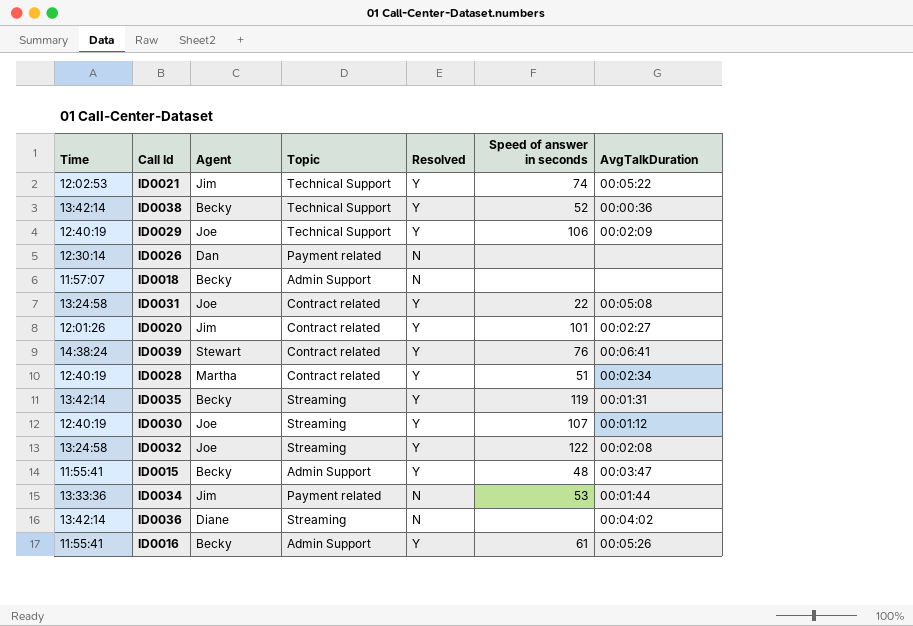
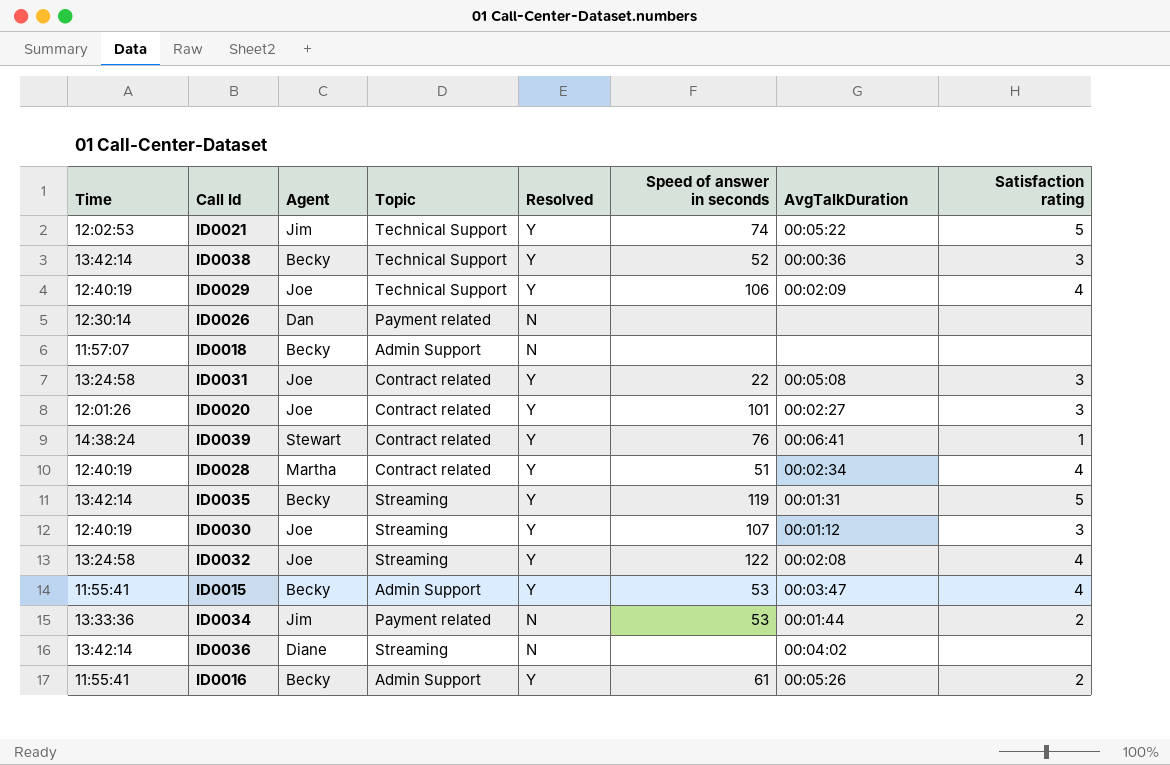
column Satisfaction rating | position: none -> 8
ID0020 | Agent: Jim -> Joe
ID0015 | Speed of answer in seconds: 48 -> 53

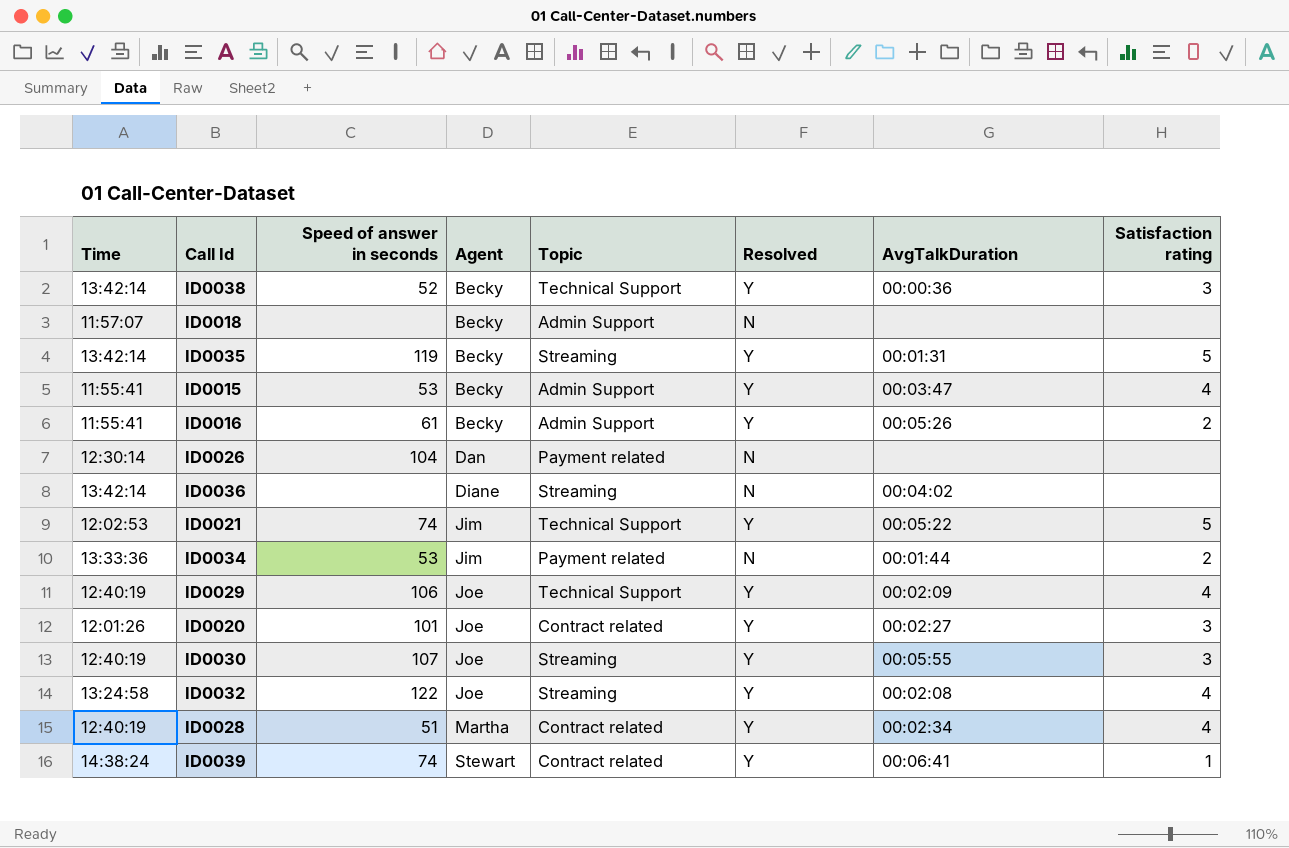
row order: none -> Agent ascending
column Speed of answer in seconds | position: 6 -> 3
row ID0031: 13:24:58 | Joe | Contract related | Y | 22 | 00:05:08 | 3 -> none
ID0026 | Speed of answer in seconds: none -> 104
ID0030 | AvgTalkDuration: 00:01:12 -> 00:05:55
ID0039 | Speed of answer in seconds: 76 -> 74

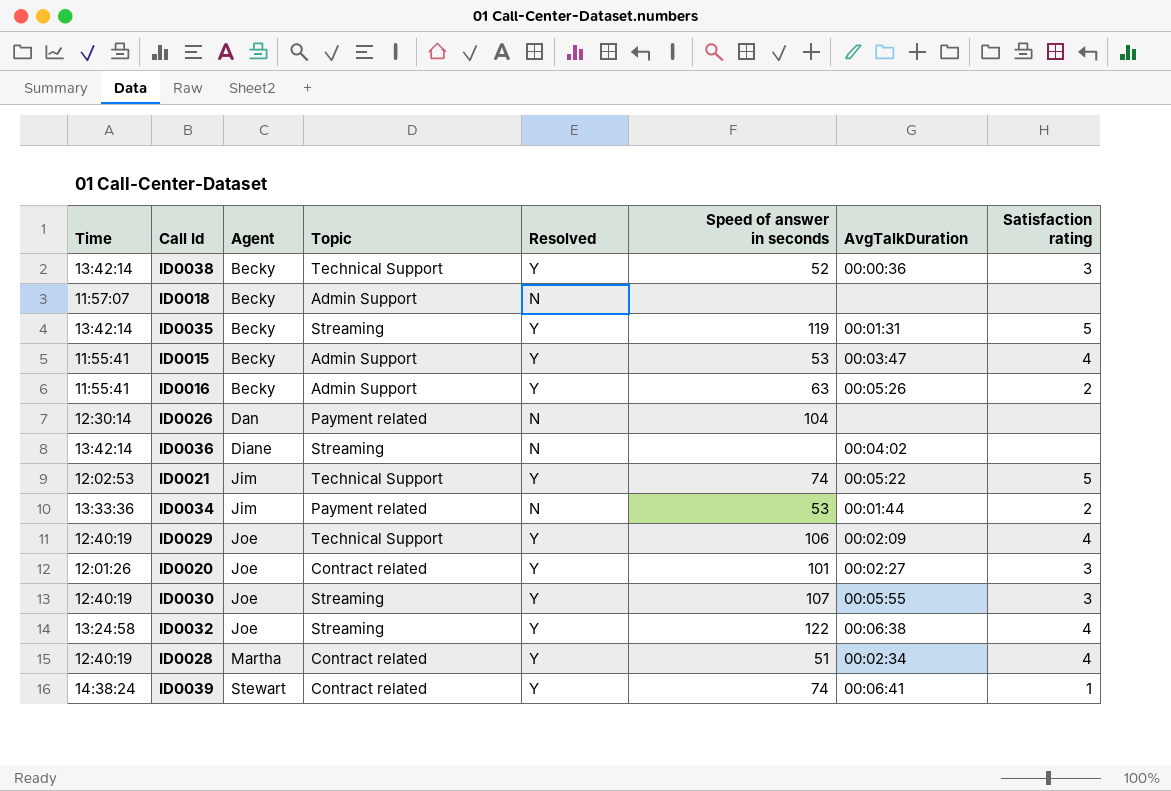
column Speed of answer in seconds | position: 3 -> 6
ID0016 | Speed of answer in seconds: 61 -> 63
ID0032 | AvgTalkDuration: 00:02:08 -> 00:06:38

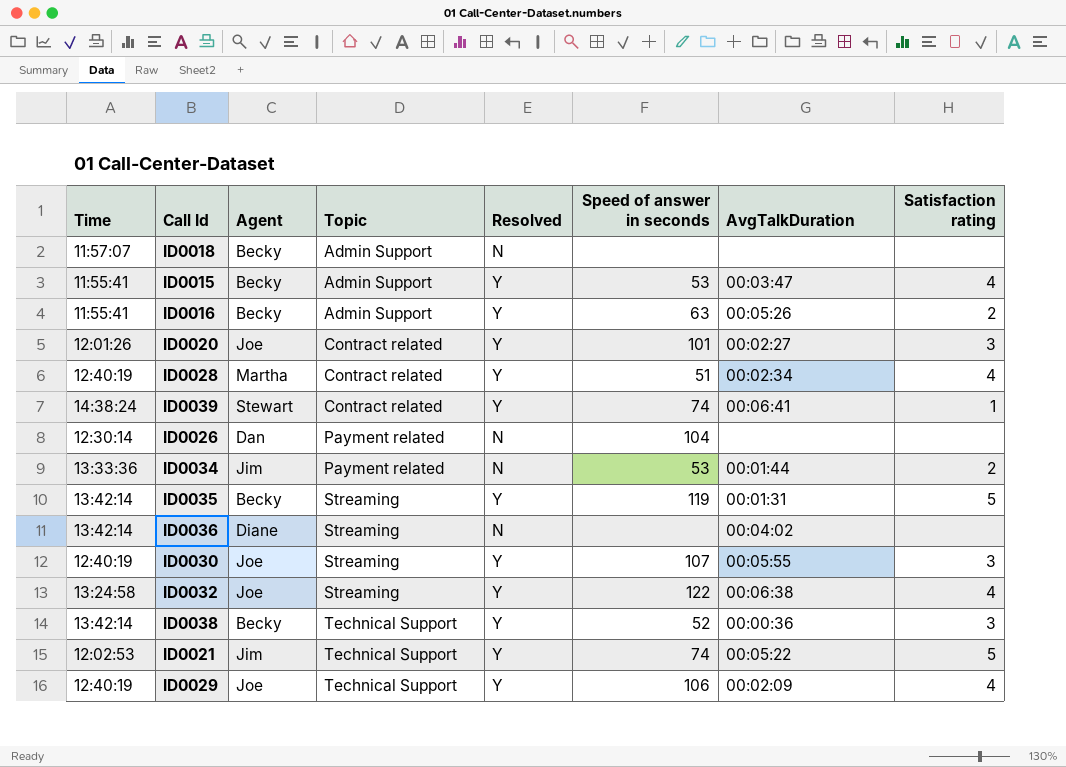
row order: Agent ascending -> Topic ascending

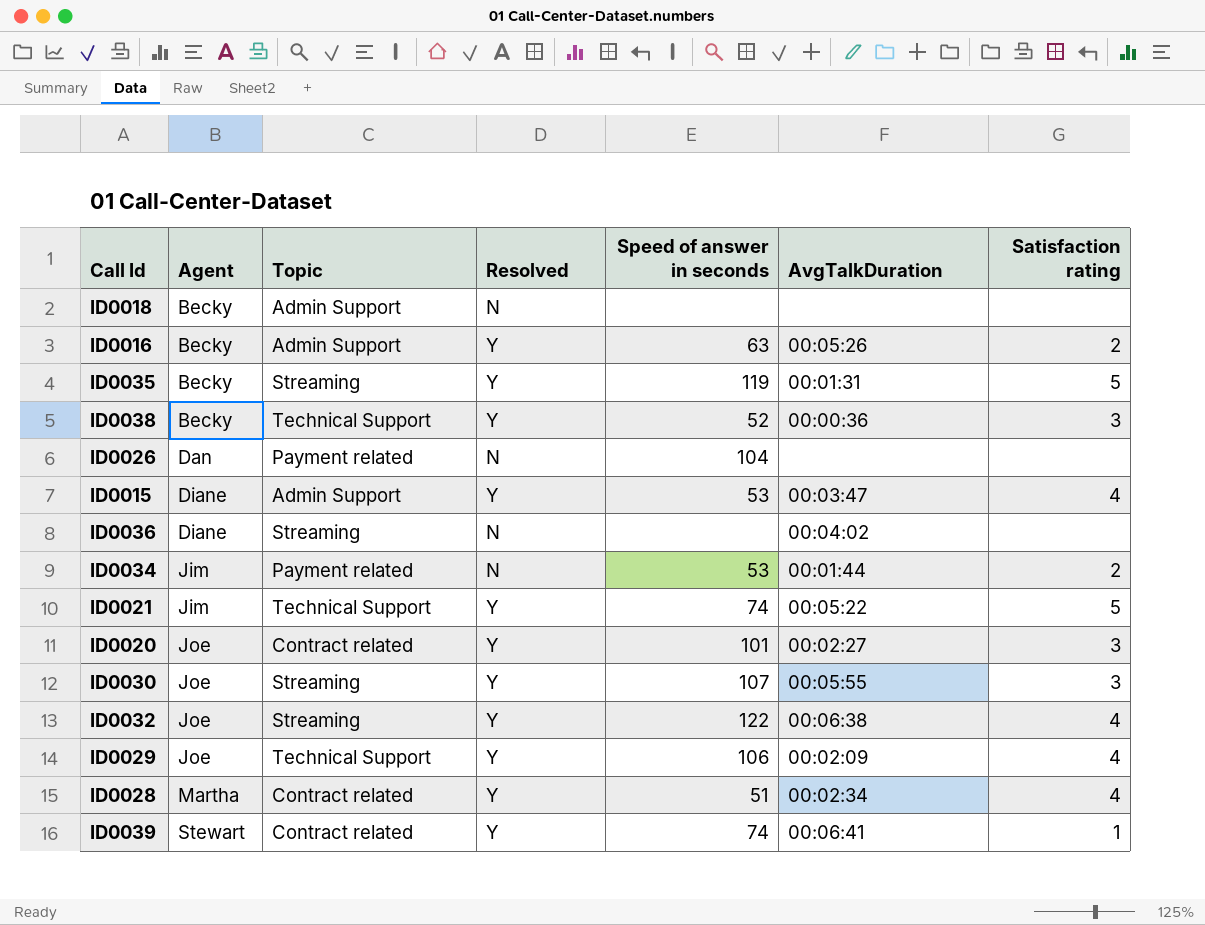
row order: Topic ascending -> Agent ascending
column Time | position: 1 -> none
ID0015 | Agent: Becky -> Diane

